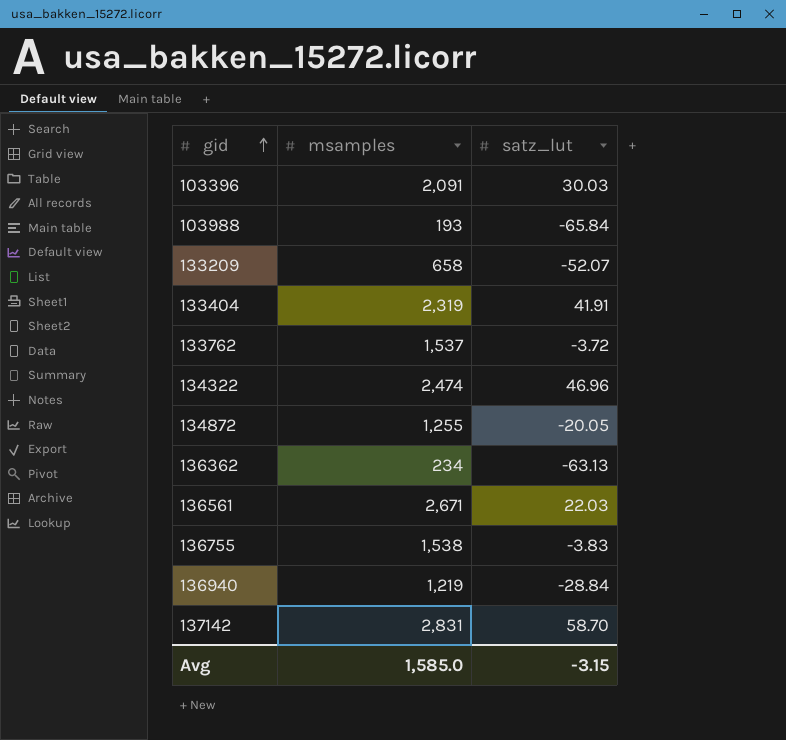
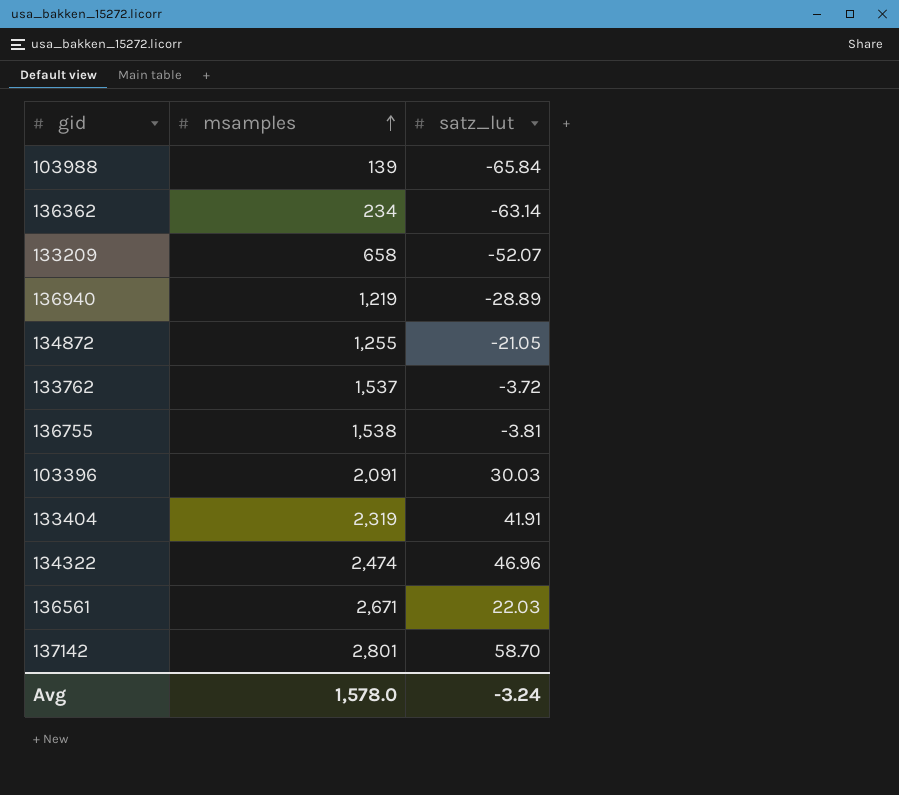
row order: gid ascending -> msamples ascending
103988 | msamples: 193 -> 139
136362 | satz_lut: -63.13 -> -63.14
136940 | satz_lut: -28.84 -> -28.89
134872 | satz_lut: -20.05 -> -21.05
136755 | satz_lut: -3.83 -> -3.81
137142 | msamples: 2,831 -> 2,801
Avg | msamples: 1,585.0 -> 1,578.0
Avg | satz_lut: -3.15 -> -3.24

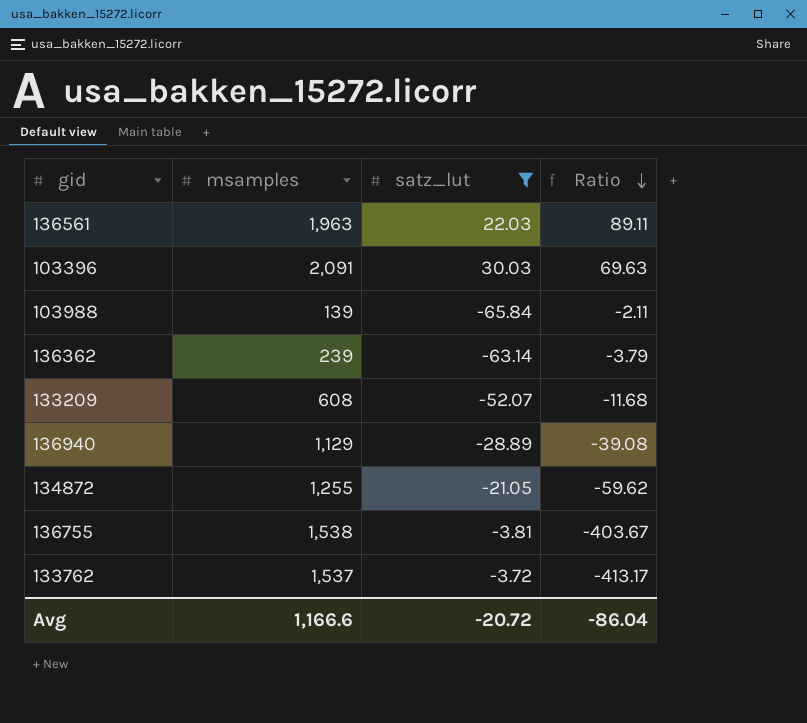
filter: none -> satz_lut <= 30.03
row order: msamples ascending -> Ratio descending
column Ratio | formula: none -> [msamples] / [satz_lut]
136561 | msamples: 2,671 -> 1,963
136362 | msamples: 234 -> 239
133209 | msamples: 658 -> 608
136940 | msamples: 1,219 -> 1,129
Avg | msamples: 1,578.0 -> 1,166.6
Avg | satz_lut: -3.24 -> -20.72

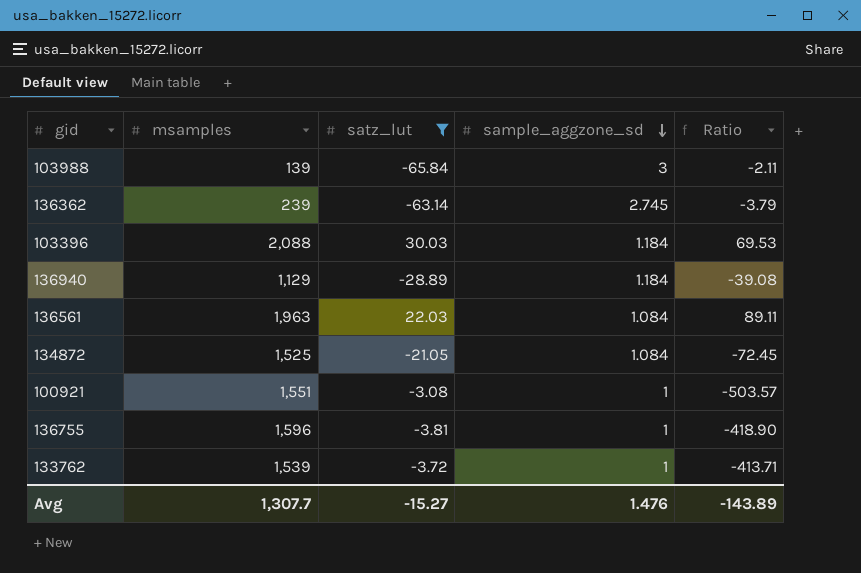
row order: Ratio descending -> sample_aggzone_sd descending
column sample_aggzone_sd | position: none -> 4
row 133209: 608 | -52.07 | -11.68 -> none
103396 | msamples: 2,091 -> 2,088
103396 | Ratio: 69.63 -> 69.53
134872 | msamples: 1,255 -> 1,525
134872 | Ratio: -59.62 -> -72.45
row 100921: none -> 1,551 | -3.08 | 1 | -503.57
136755 | msamples: 1,538 -> 1,596
136755 | Ratio: -403.67 -> -418.90
133762 | msamples: 1,537 -> 1,539
133762 | Ratio: -413.17 -> -413.71
Avg | msamples: 1,166.6 -> 1,307.7
Avg | satz_lut: -20.72 -> -15.27
Avg | Ratio: -86.04 -> -143.89

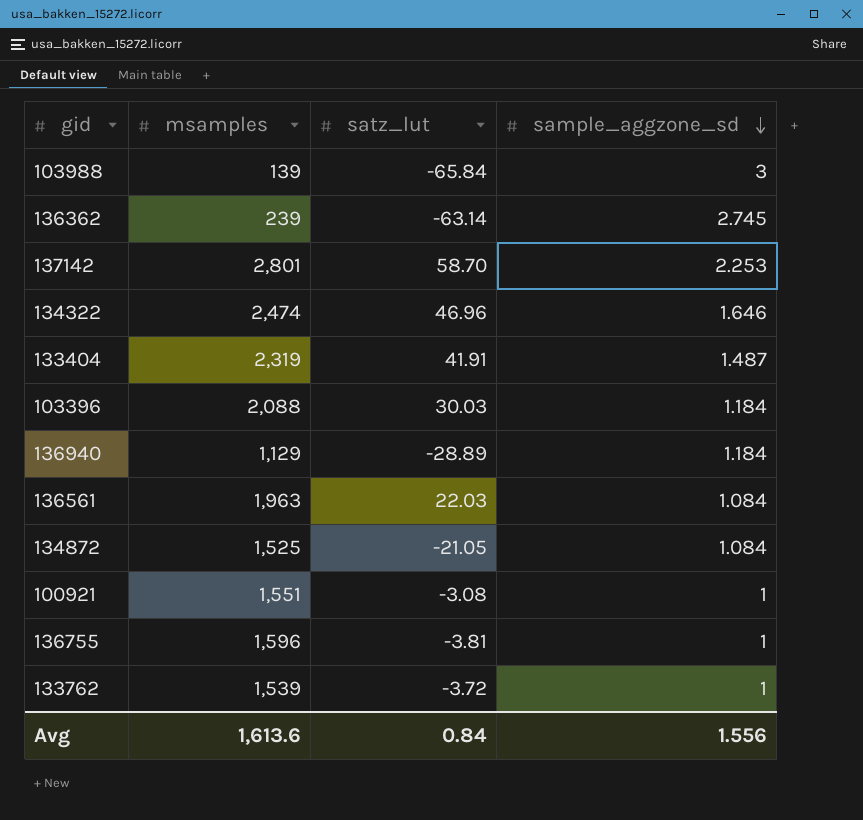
filter: satz_lut <= 30.03 -> none
column Ratio | formula: [msamples] / [satz_lut] -> none
Avg | msamples: 1,307.7 -> 1,613.6
Avg | satz_lut: -15.27 -> 0.84
Avg | sample_aggzone_sd: 1.476 -> 1.556

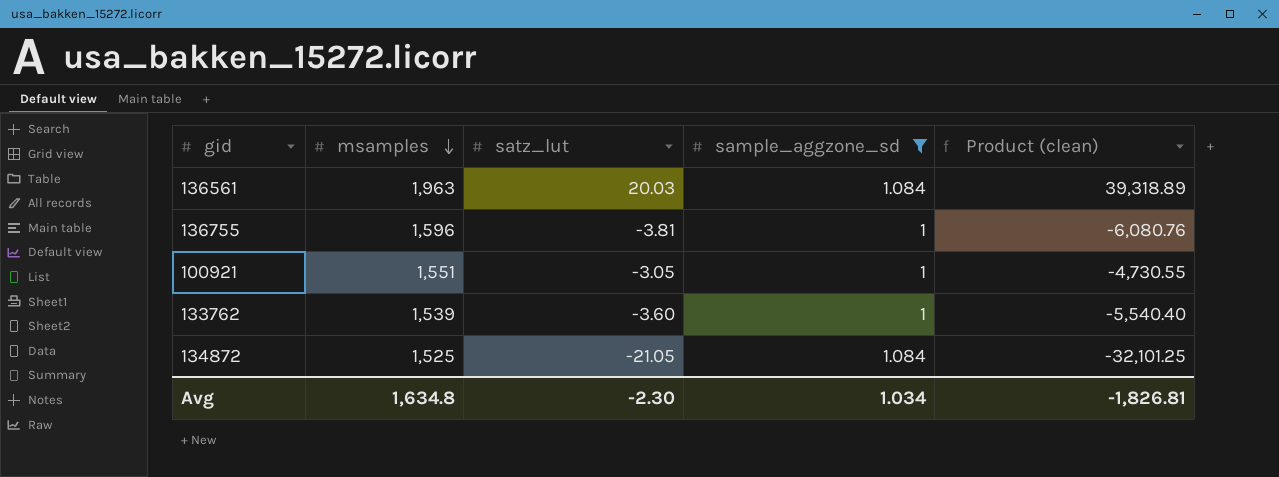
filter: none -> sample_aggzone_sd <= 1.084
row order: sample_aggzone_sd descending -> msamples descending
column Product (clean) | formula: none -> [msamples] * [satz_lut]
136561 | satz_lut: 22.03 -> 20.03
100921 | satz_lut: -3.08 -> -3.05
133762 | satz_lut: -3.72 -> -3.60
Avg | msamples: 1,613.6 -> 1,634.8
Avg | satz_lut: 0.84 -> -2.30
Avg | sample_aggzone_sd: 1.556 -> 1.034

